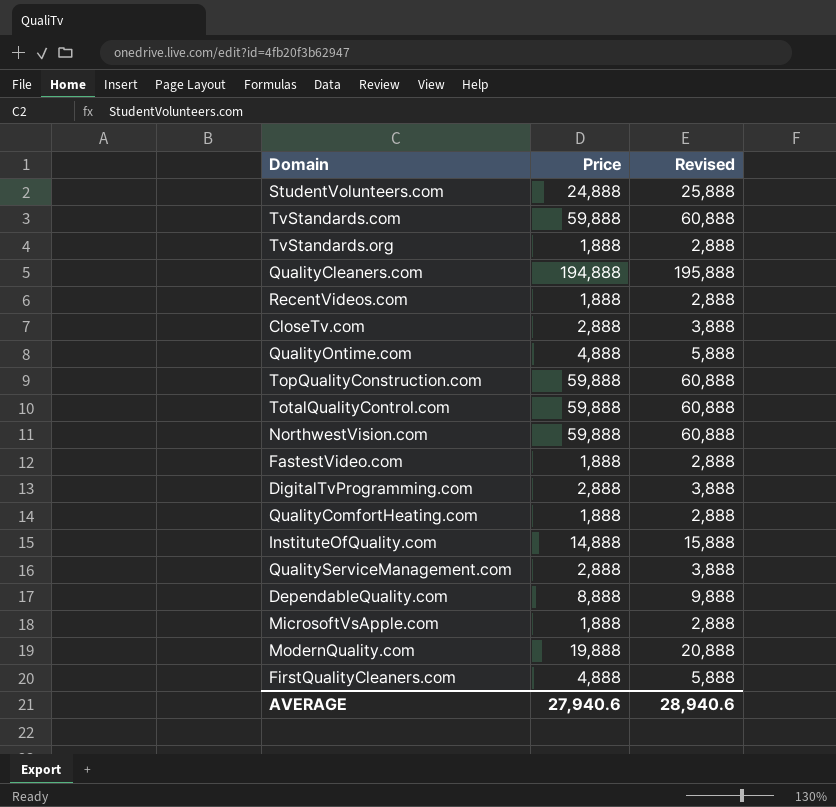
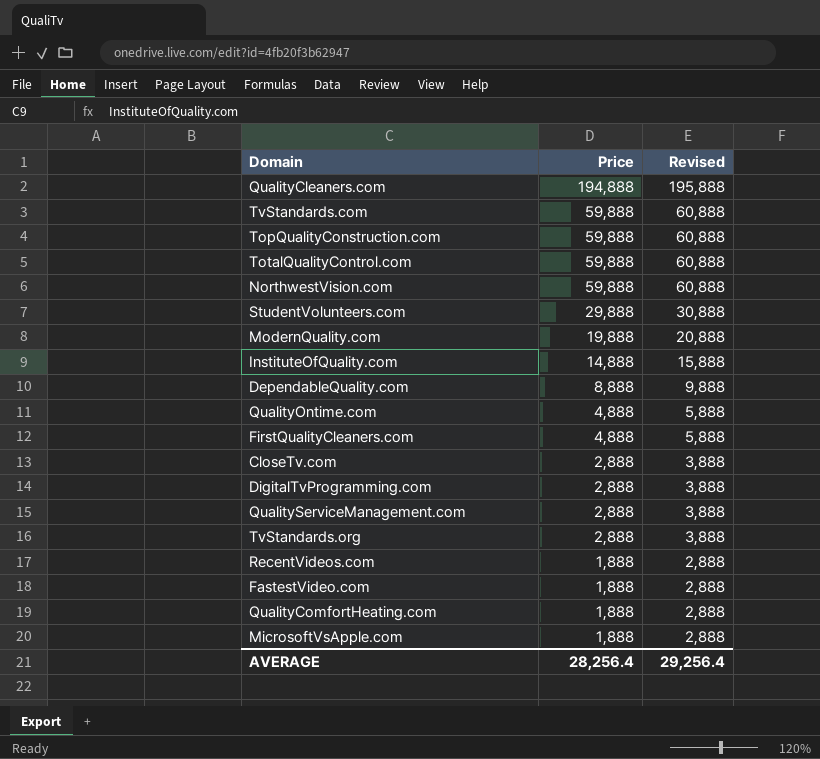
row order: none -> Price descending
StudentVolunteers.com | Price: 24,888 -> 29,888
StudentVolunteers.com | Revised: 25,888 -> 30,888
TvStandards.org | Price: 1,888 -> 2,888
TvStandards.org | Revised: 2,888 -> 3,888
AVERAGE | Price: 27,940.6 -> 28,256.4
AVERAGE | Revised: 28,940.6 -> 29,256.4

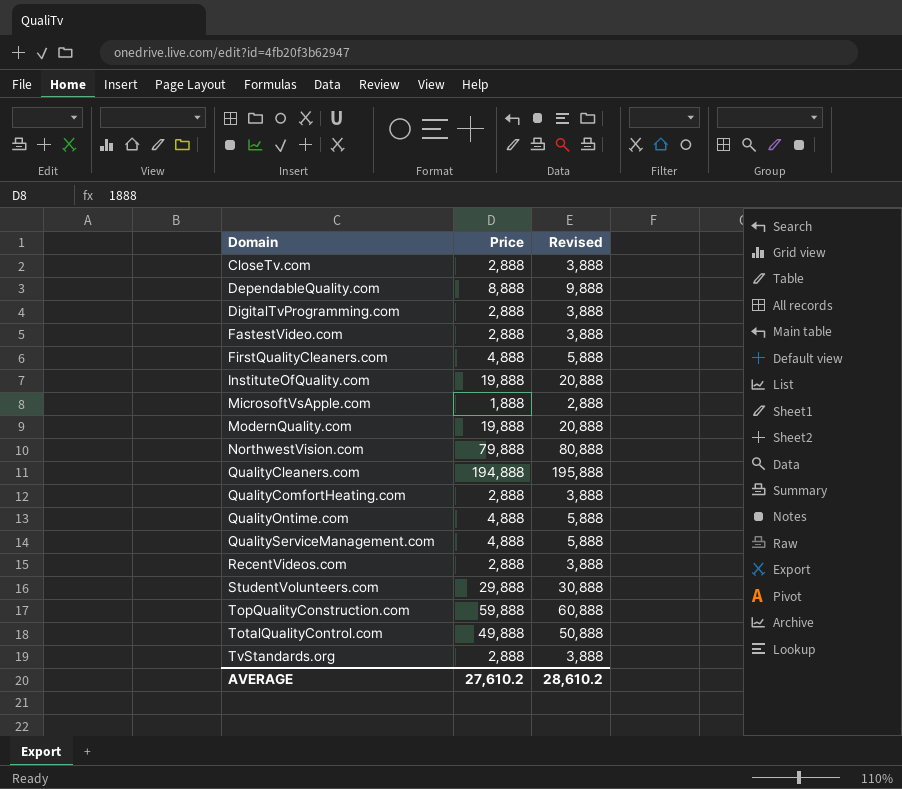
row order: Price descending -> Domain ascending
row TvStandards.com: 59,888 | 60,888 -> none
FastestVideo.com | Price: 1,888 -> 2,888
FastestVideo.com | Revised: 2,888 -> 3,888
InstituteOfQuality.com | Price: 14,888 -> 19,888
InstituteOfQuality.com | Revised: 15,888 -> 20,888
NorthwestVision.com | Price: 59,888 -> 79,888
NorthwestVision.com | Revised: 60,888 -> 80,888
QualityComfortHeating.com | Price: 1,888 -> 2,888
QualityComfortHeating.com | Revised: 2,888 -> 3,888
QualityServiceManagement.com | Price: 2,888 -> 4,888
QualityServiceManagement.com | Revised: 3,888 -> 5,888
RecentVideos.com | Price: 1,888 -> 2,888
RecentVideos.com | Revised: 2,888 -> 3,888
TotalQualityControl.com | Price: 59,888 -> 49,888
TotalQualityControl.com | Revised: 60,888 -> 50,888
AVERAGE | Price: 28,256.4 -> 27,610.2
AVERAGE | Revised: 29,256.4 -> 28,610.2

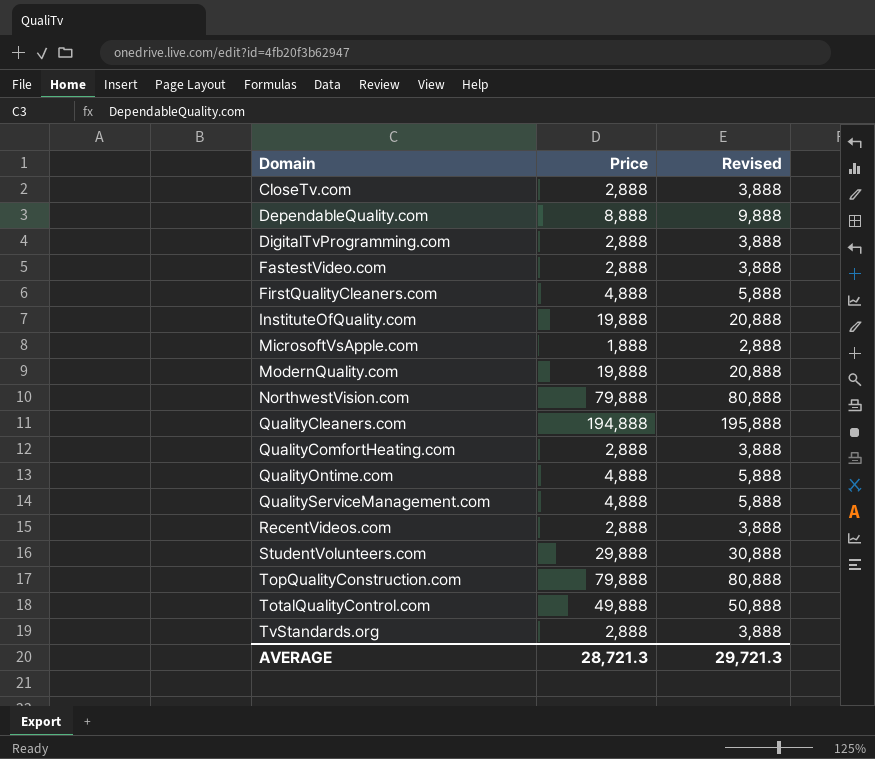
TopQualityConstruction.com | Price: 59,888 -> 79,888
TopQualityConstruction.com | Revised: 60,888 -> 80,888
AVERAGE | Price: 27,610.2 -> 28,721.3
AVERAGE | Revised: 28,610.2 -> 29,721.3

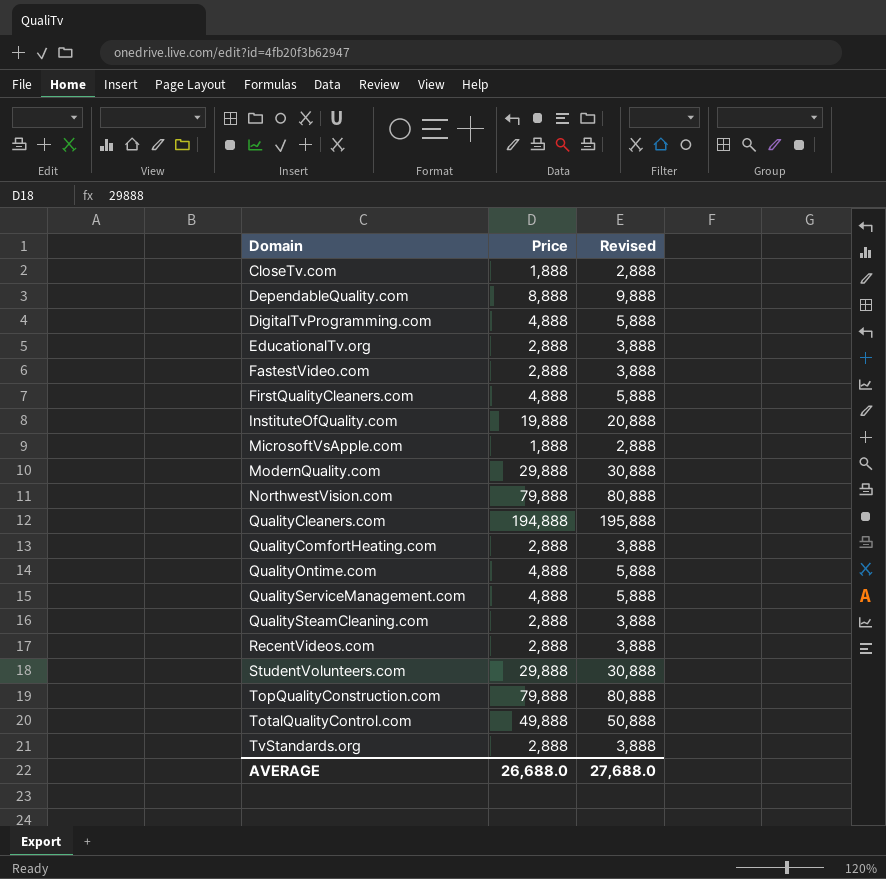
CloseTv.com | Price: 2,888 -> 1,888
CloseTv.com | Revised: 3,888 -> 2,888
DigitalTvProgramming.com | Price: 2,888 -> 4,888
DigitalTvProgramming.com | Revised: 3,888 -> 5,888
row EducationalTv.org: none -> 2,888 | 3,888
ModernQuality.com | Price: 19,888 -> 29,888
ModernQuality.com | Revised: 20,888 -> 30,888
row QualitySteamCleaning.com: none -> 2,888 | 3,888
AVERAGE | Price: 28,721.3 -> 26,688.0
AVERAGE | Revised: 29,721.3 -> 27,688.0

